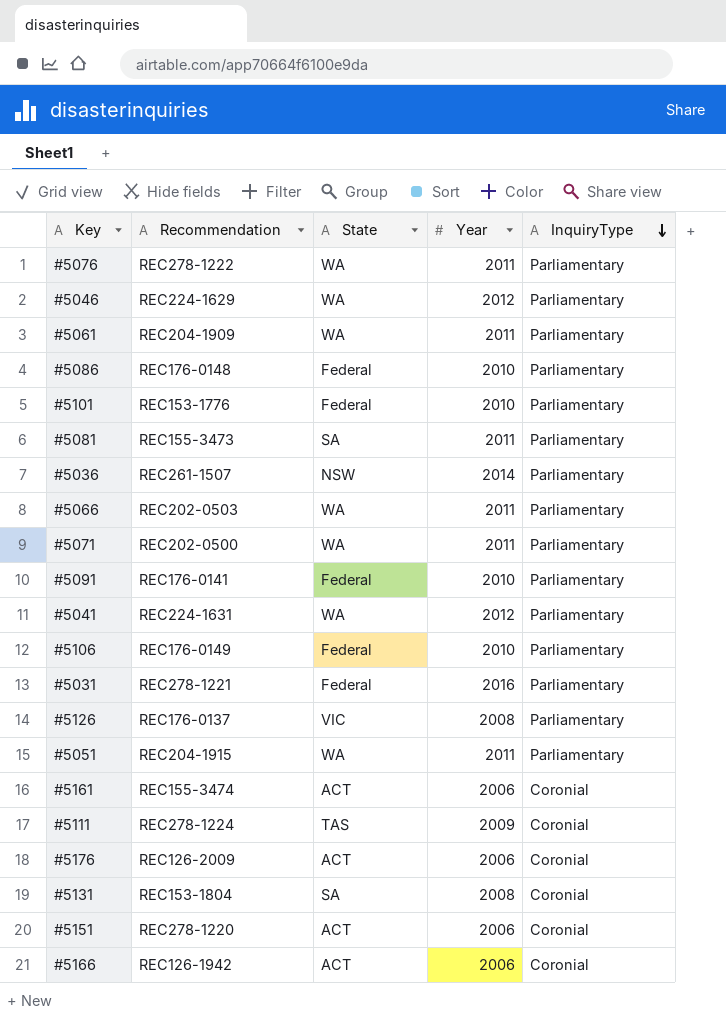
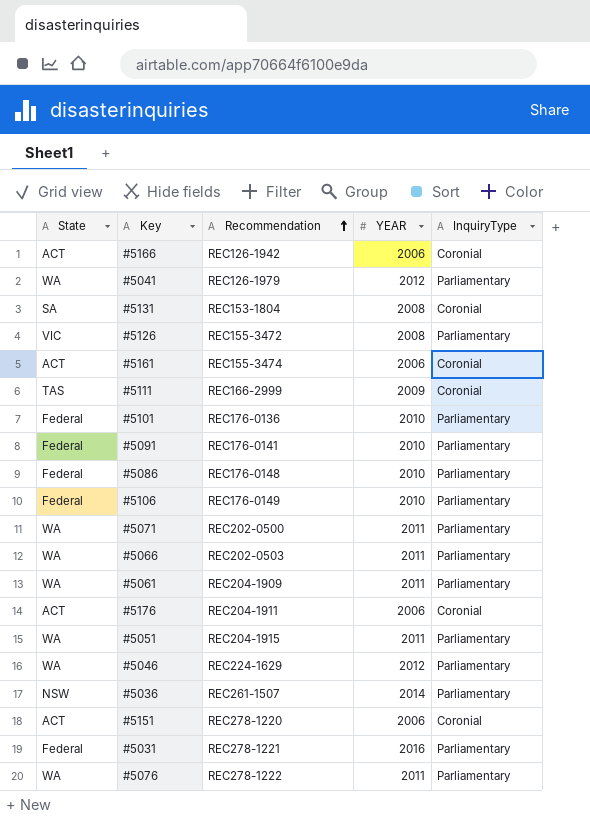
row order: InquiryType descending -> Recommendation ascending
column State | position: 3 -> 1
column name: Year -> YEAR
row #5081: REC155-3473 | SA | 2011 | Parliamentary -> none
#5041 | Recommendation: REC224-1631 -> REC126-1979
#5126 | Recommendation: REC176-0137 -> REC155-3472
#5111 | Recommendation: REC278-1224 -> REC166-2999
#5101 | Recommendation: REC153-1776 -> REC176-0136
#5176 | Recommendation: REC126-2009 -> REC204-1911

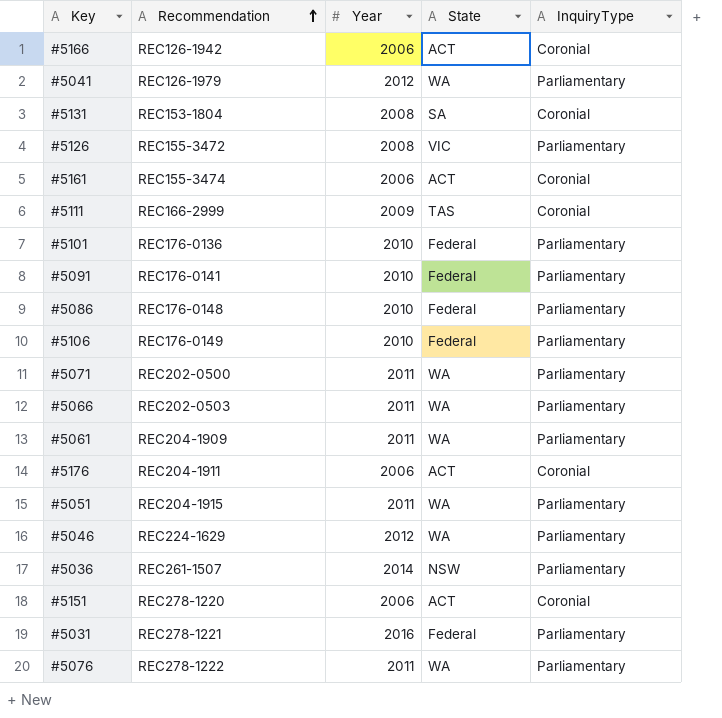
column name: YEAR -> Year
column State | position: 1 -> 4

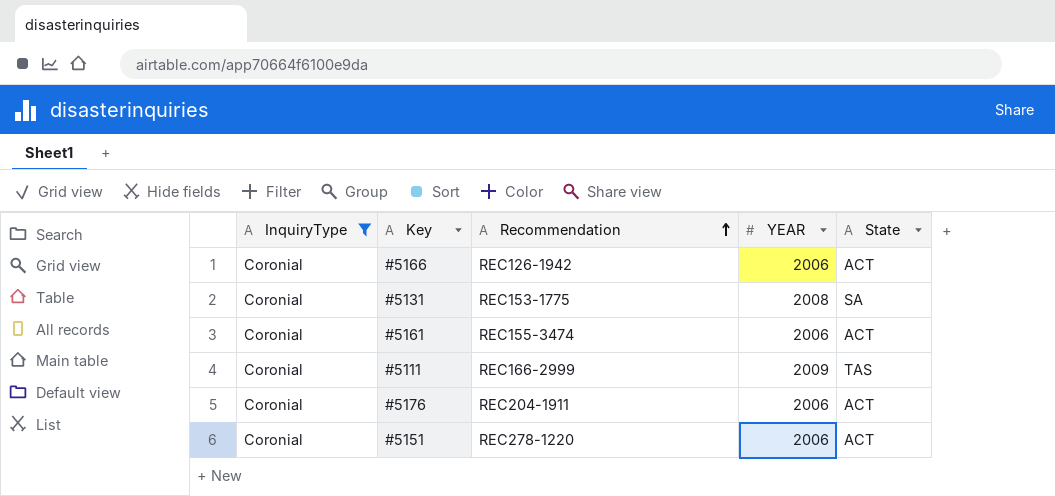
filter: none -> InquiryType = Coronial
column InquiryType | position: 5 -> 1
column name: Year -> YEAR
#5131 | Recommendation: REC153-1804 -> REC153-1775

